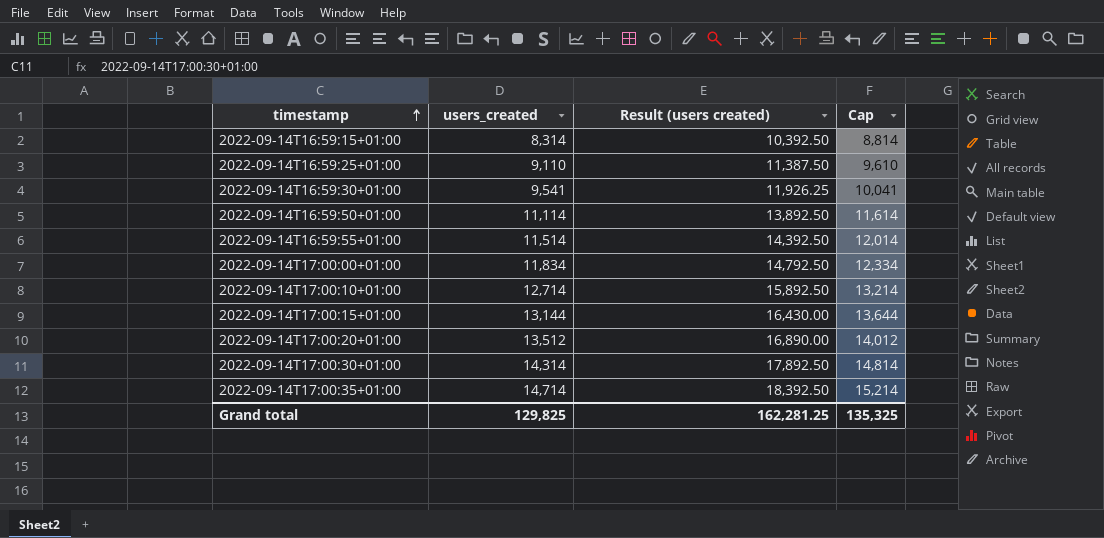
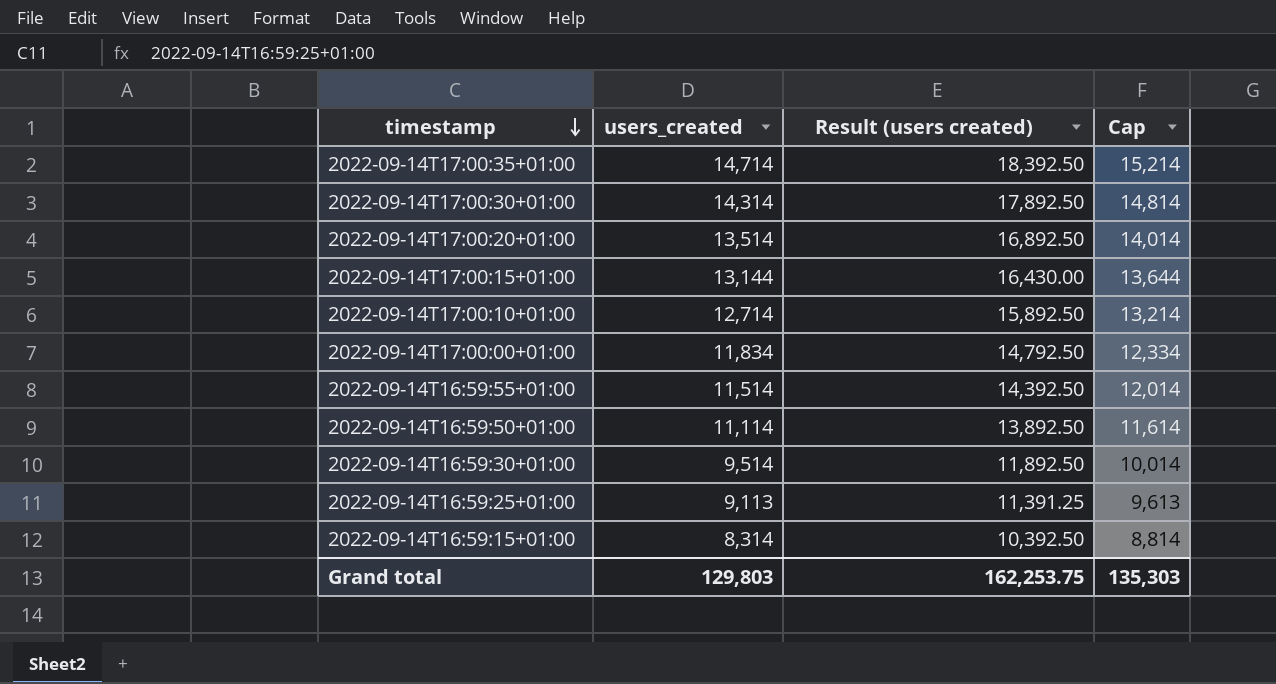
row order: timestamp ascending -> timestamp descending
2022-09-14T17:00:20+01:00 | users_created: 13,512 -> 13,514
2022-09-14T17:00:20+01:00 | Result (users created): 16,890.00 -> 16,892.50
2022-09-14T17:00:20+01:00 | Cap: 14,012 -> 14,014
2022-09-14T16:59:30+01:00 | users_created: 9,541 -> 9,514
2022-09-14T16:59:30+01:00 | Result (users created): 11,926.25 -> 11,892.50
2022-09-14T16:59:30+01:00 | Cap: 10,041 -> 10,014
2022-09-14T16:59:25+01:00 | users_created: 9,110 -> 9,113
2022-09-14T16:59:25+01:00 | Result (users created): 11,387.50 -> 11,391.25
2022-09-14T16:59:25+01:00 | Cap: 9,610 -> 9,613
Grand total | users_created: 129,825 -> 129,803
Grand total | Result (users created): 162,281.25 -> 162,253.75
Grand total | Cap: 135,325 -> 135,303

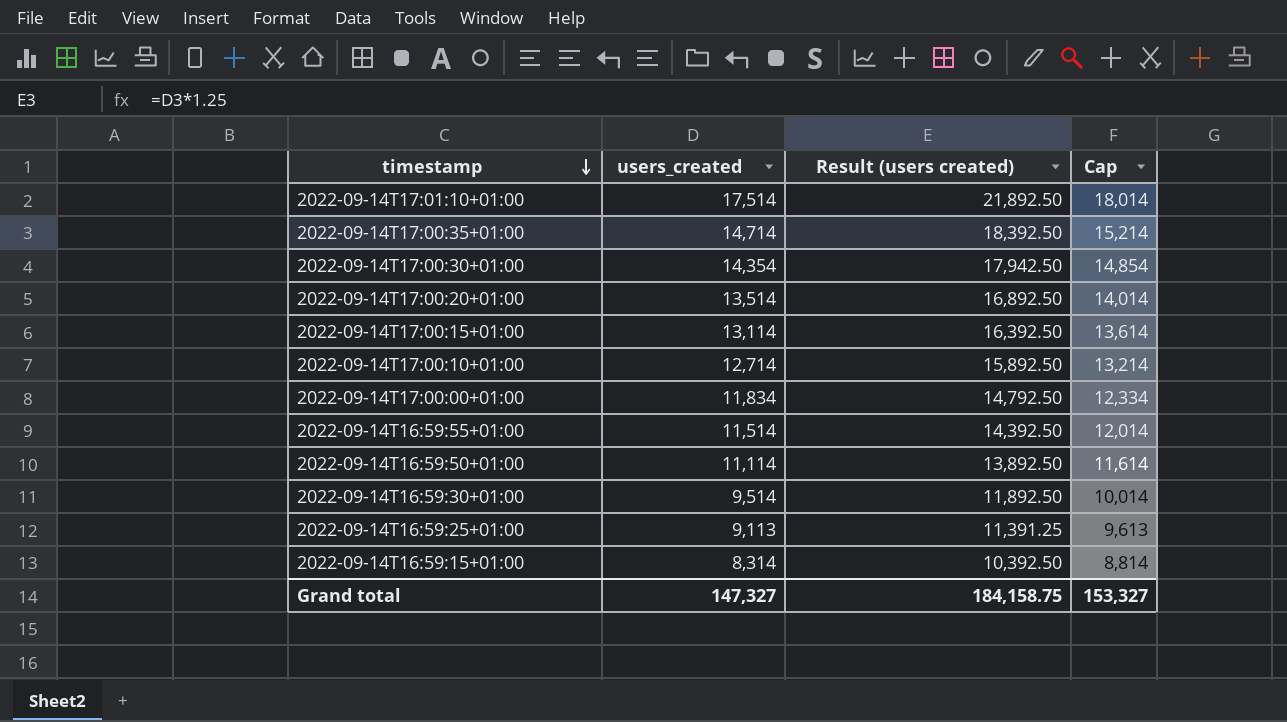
row 2022-09-14T17:01:10+01:00: none -> 17,514 | 21,892.50 | 18,014
2022-09-14T17:00:30+01:00 | users_created: 14,314 -> 14,354
2022-09-14T17:00:30+01:00 | Result (users created): 17,892.50 -> 17,942.50
2022-09-14T17:00:30+01:00 | Cap: 14,814 -> 14,854
2022-09-14T17:00:15+01:00 | users_created: 13,144 -> 13,114
2022-09-14T17:00:15+01:00 | Result (users created): 16,430.00 -> 16,392.50
2022-09-14T17:00:15+01:00 | Cap: 13,644 -> 13,614
Grand total | users_created: 129,803 -> 147,327
Grand total | Result (users created): 162,253.75 -> 184,158.75
Grand total | Cap: 135,303 -> 153,327

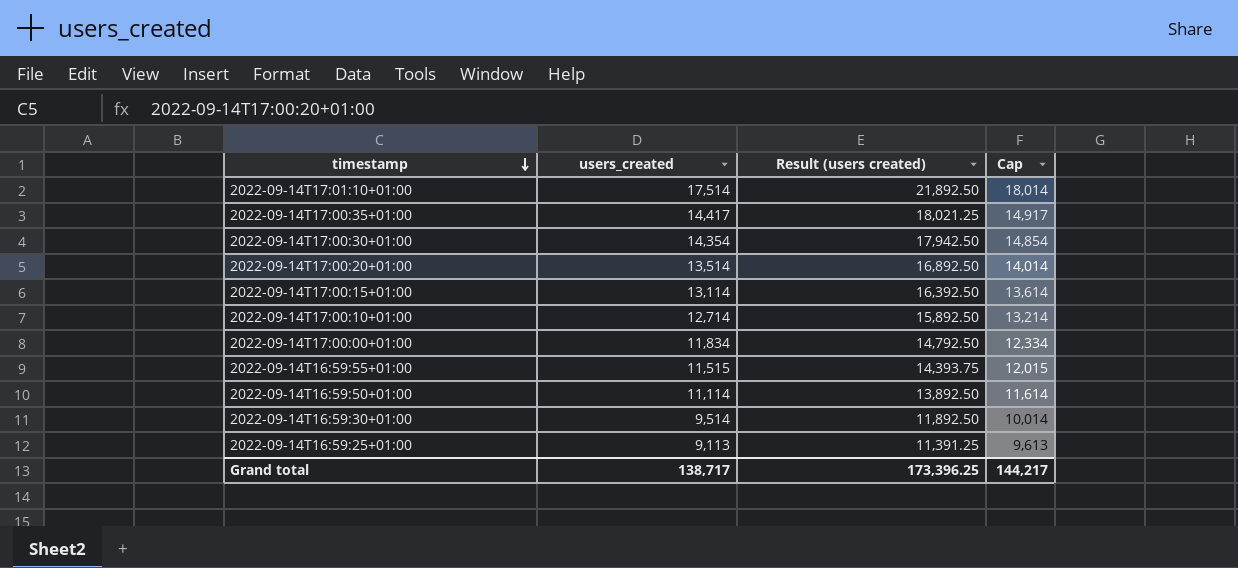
row 2022-09-14T16:59:15+01:00: 8,314 | 10,392.50 | 8,814 -> none
2022-09-14T17:00:35+01:00 | users_created: 14,714 -> 14,417
2022-09-14T17:00:35+01:00 | Result (users created): 18,392.50 -> 18,021.25
2022-09-14T17:00:35+01:00 | Cap: 15,214 -> 14,917
2022-09-14T16:59:55+01:00 | users_created: 11,514 -> 11,515
2022-09-14T16:59:55+01:00 | Result (users created): 14,392.50 -> 14,393.75
2022-09-14T16:59:55+01:00 | Cap: 12,014 -> 12,015
Grand total | users_created: 147,327 -> 138,717
Grand total | Result (users created): 184,158.75 -> 173,396.25
Grand total | Cap: 153,327 -> 144,217

